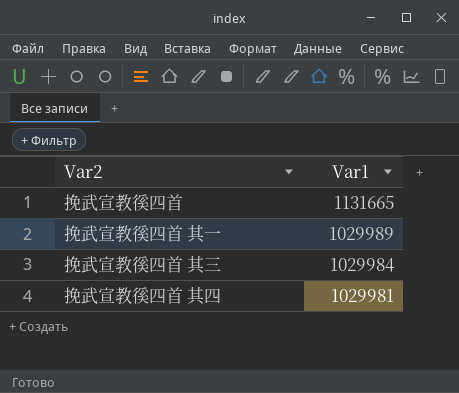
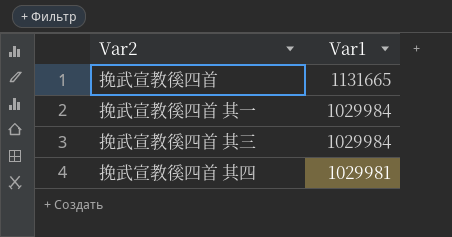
挽武宣教徯四首 其一 | Var1: 1029989 -> 1029984

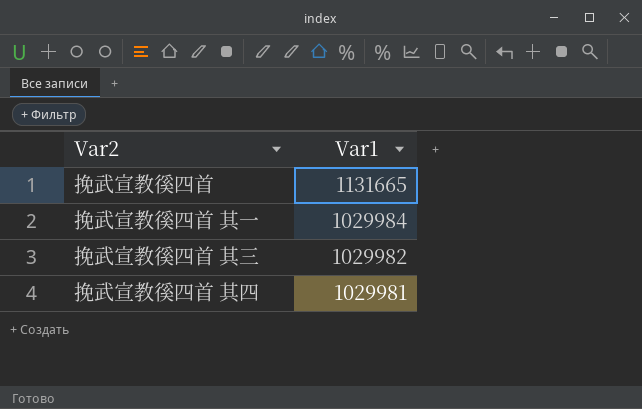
挽武宣教徯四首 其三 | Var1: 1029984 -> 1029982

